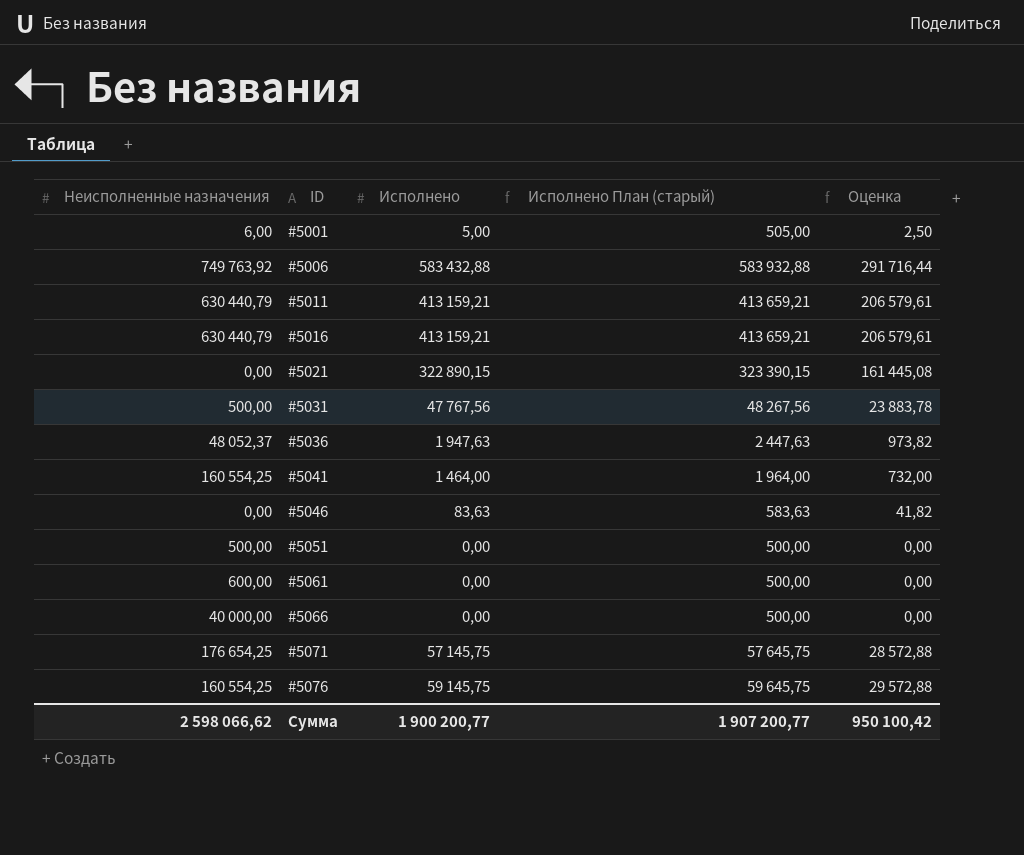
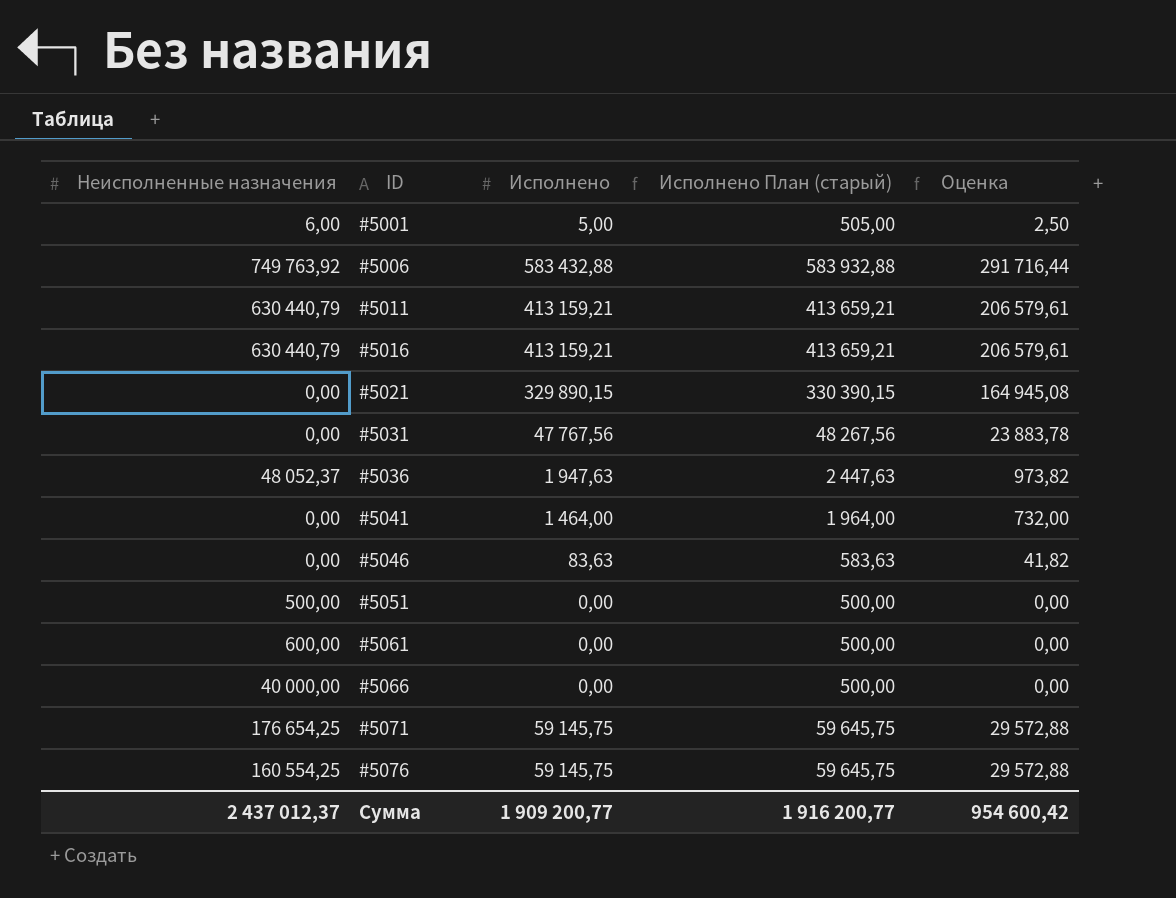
#5021 | Исполнено: 322 890,15 -> 329 890,15
#5021 | Исполнено План (старый): 323 390,15 -> 330 390,15
#5021 | Оценка: 161 445,08 -> 164 945,08
#5031 | Неисполненные назначения: 500,00 -> 0,00
#5041 | Неисполненные назначения: 160 554,25 -> 0,00
#5071 | Исполнено: 57 145,75 -> 59 145,75
#5071 | Исполнено План (старый): 57 645,75 -> 59 645,75
#5071 | Оценка: 28 572,88 -> 29 572,88
Сумма | Неисполненные назначения: 2 598 066,62 -> 2 437 012,37
Сумма | Исполнено: 1 900 200,77 -> 1 909 200,77
Сумма | Исполнено План (старый): 1 907 200,77 -> 1 916 200,77
Сумма | Оценка: 950 100,42 -> 954 600,42

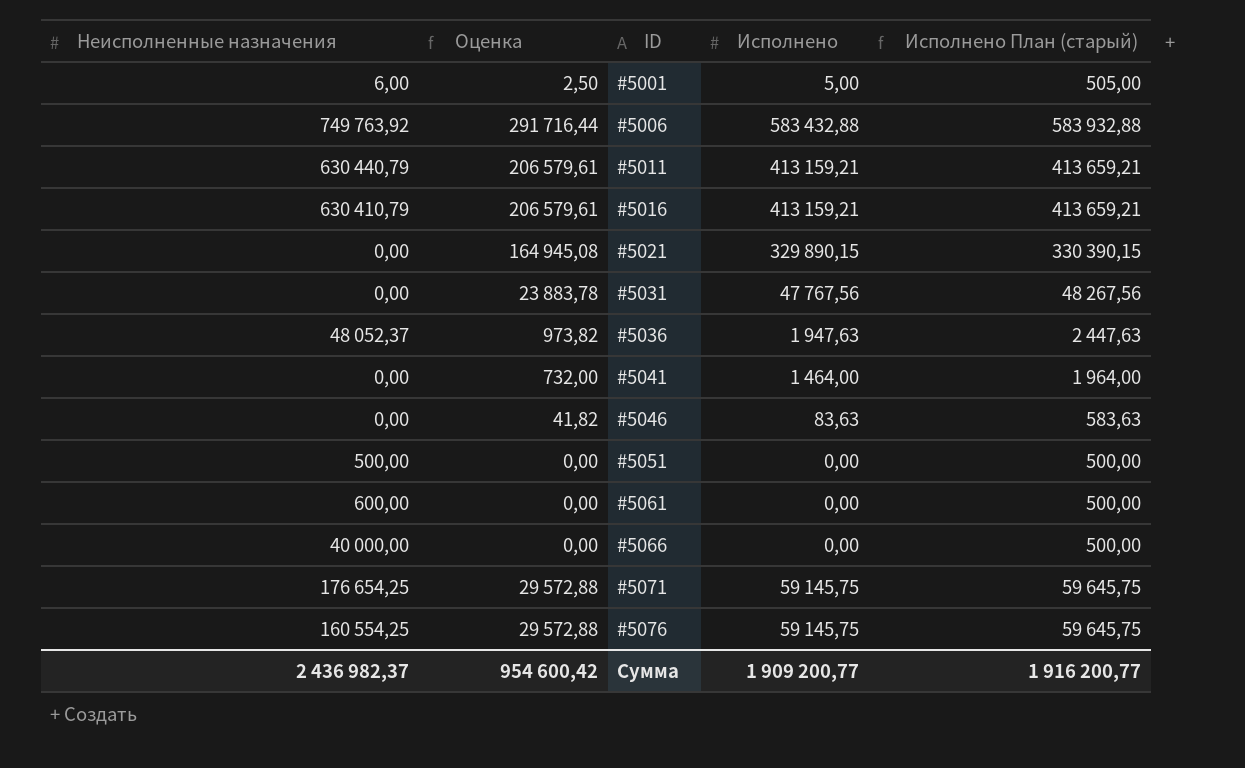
column Оценка | position: 5 -> 2
#5016 | Неисполненные назначения: 630 440,79 -> 630 410,79
Сумма | Неисполненные назначения: 2 437 012,37 -> 2 436 982,37

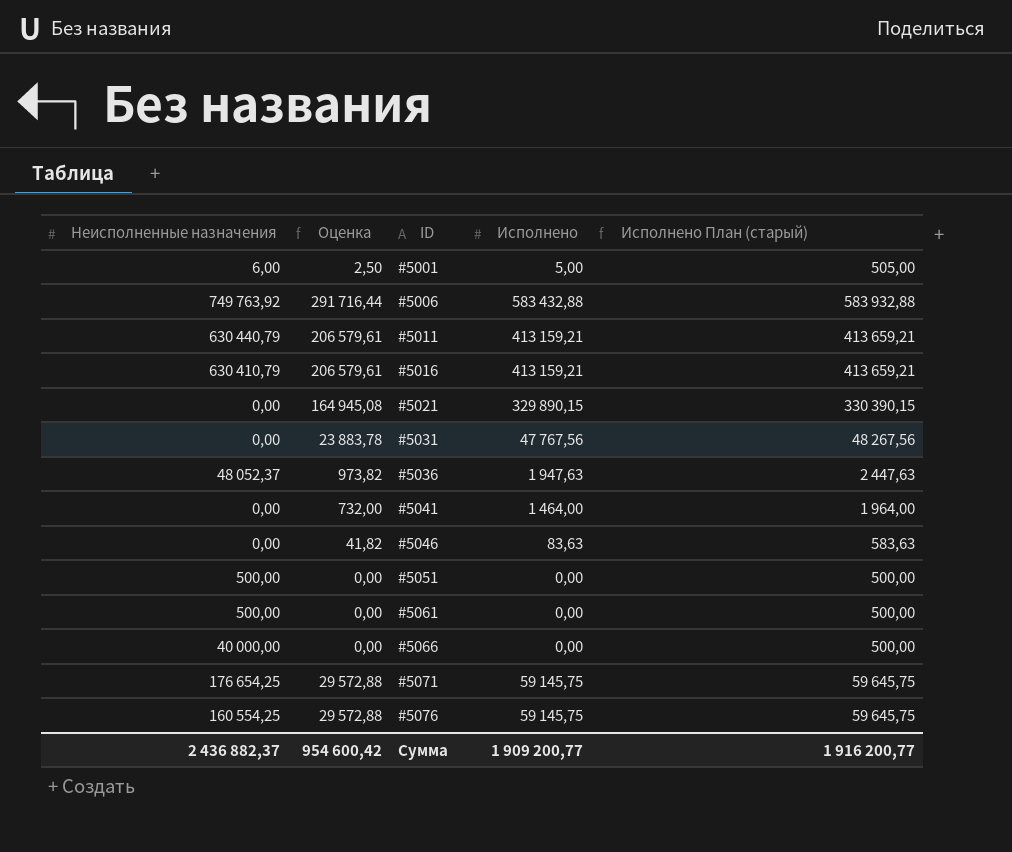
#5061 | Неисполненные назначения: 600,00 -> 500,00
Сумма | Неисполненные назначения: 2 436 982,37 -> 2 436 882,37

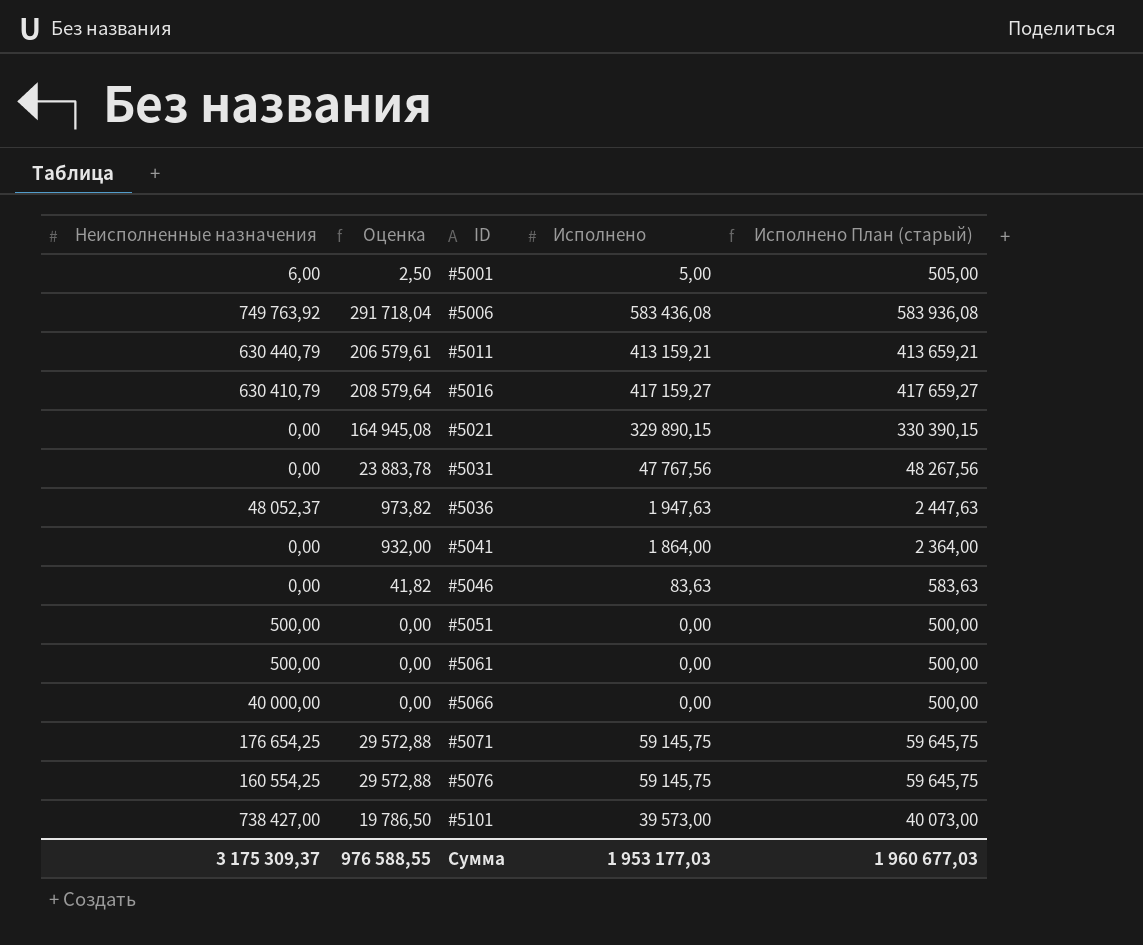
#5006 | Оценка: 291 716,44 -> 291 718,04
#5006 | Исполнено: 583 432,88 -> 583 436,08
#5006 | Исполнено План (старый): 583 932,88 -> 583 936,08
#5016 | Оценка: 206 579,61 -> 208 579,64
#5016 | Исполнено: 413 159,21 -> 417 159,27
#5016 | Исполнено План (старый): 413 659,21 -> 417 659,27
#5041 | Оценка: 732,00 -> 932,00
#5041 | Исполнено: 1 464,00 -> 1 864,00
#5041 | Исполнено План (старый): 1 964,00 -> 2 364,00
row #5101: none -> 738 427,00 | 19 786,50 | 39 573,00 | 40 073,00
Сумма | Неисполненные назначения: 2 436 882,37 -> 3 175 309,37
Сумма | Оценка: 954 600,42 -> 976 588,55
Сумма | Исполнено: 1 909 200,77 -> 1 953 177,03
Сумма | Исполнено План (старый): 1 916 200,77 -> 1 960 677,03

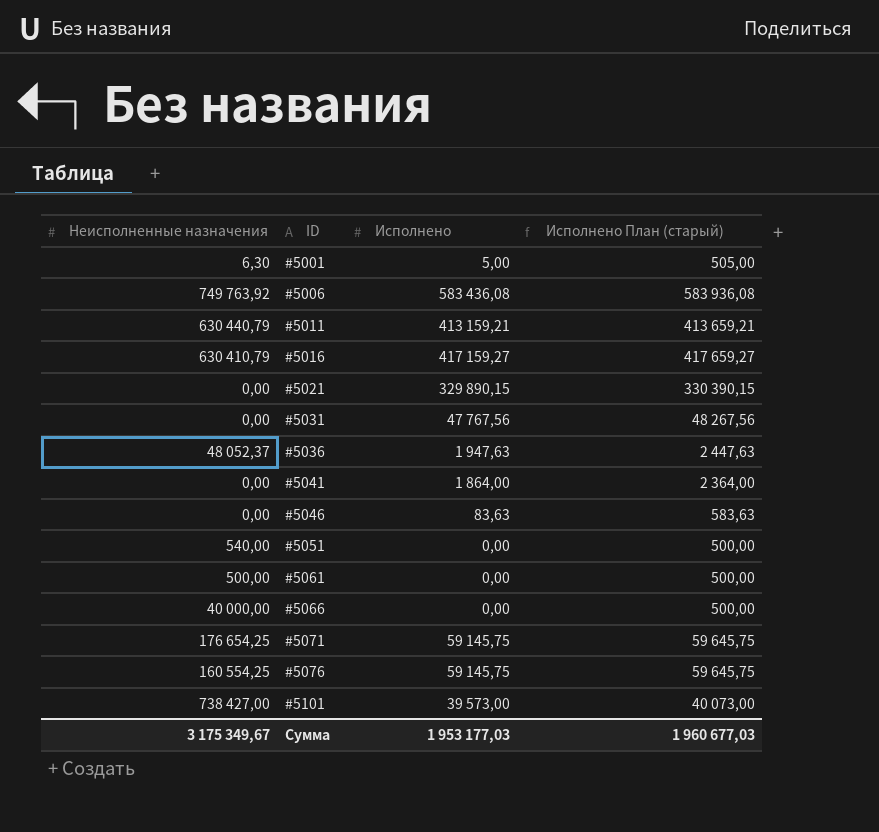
column Оценка | formula: [Исполнено] * 0,5 -> none
#5001 | Неисполненные назначения: 6,00 -> 6,30
#5051 | Неисполненные назначения: 500,00 -> 540,00
Сумма | Неисполненные назначения: 3 175 309,37 -> 3 175 349,67

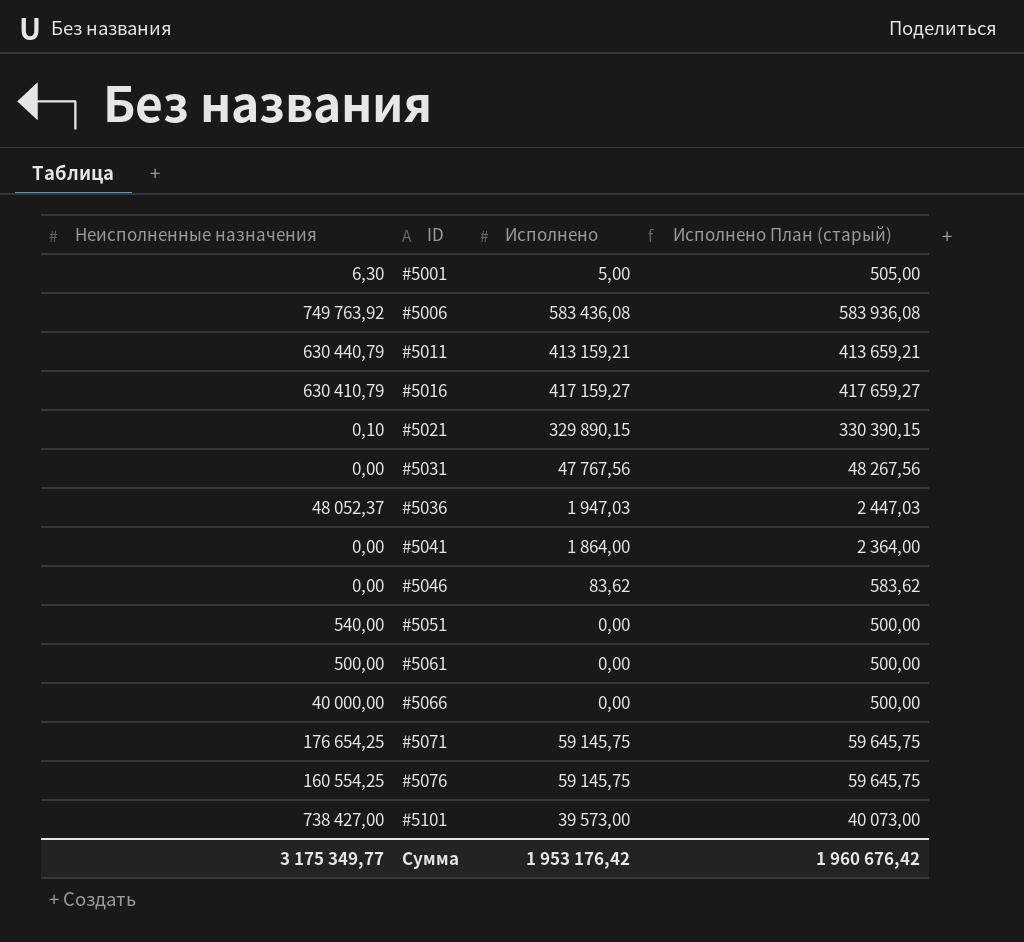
#5021 | Неисполненные назначения: 0,00 -> 0,10
#5036 | Исполнено: 1 947,63 -> 1 947,03
#5036 | Исполнено План (старый): 2 447,63 -> 2 447,03
#5046 | Исполнено: 83,63 -> 83,62
#5046 | Исполнено План (старый): 583,63 -> 583,62
Сумма | Неисполненные назначения: 3 175 349,67 -> 3 175 349,77
Сумма | Исполнено: 1 953 177,03 -> 1 953 176,42
Сумма | Исполнено План (старый): 1 960 677,03 -> 1 960 676,42

